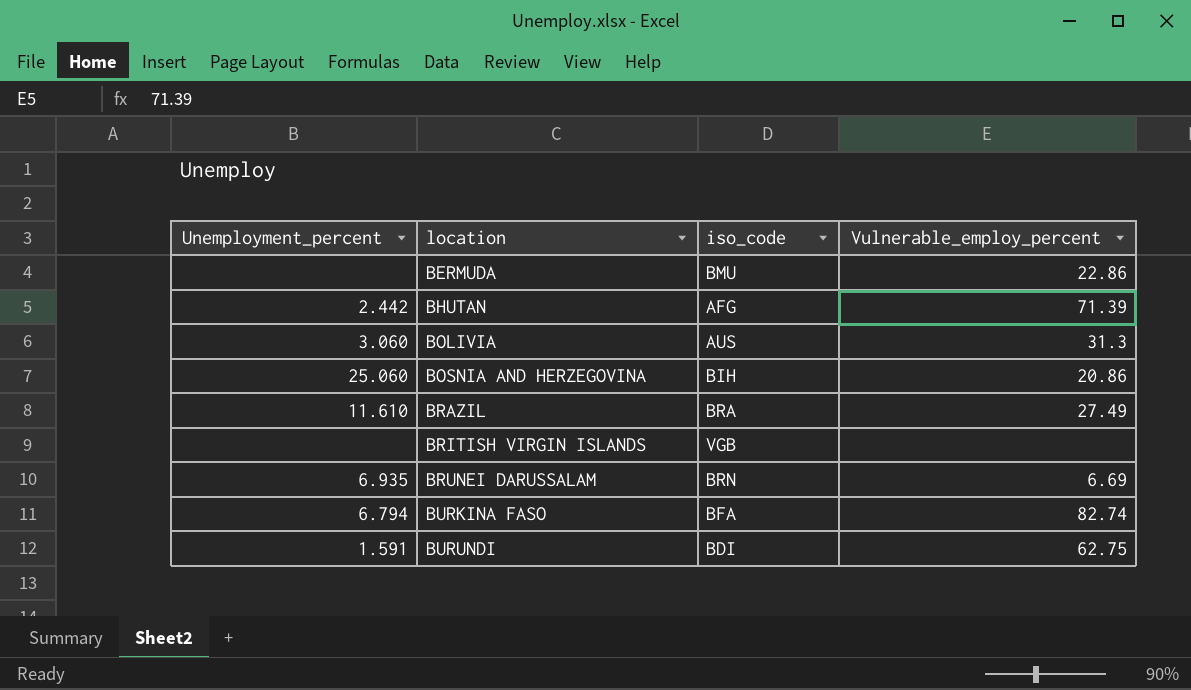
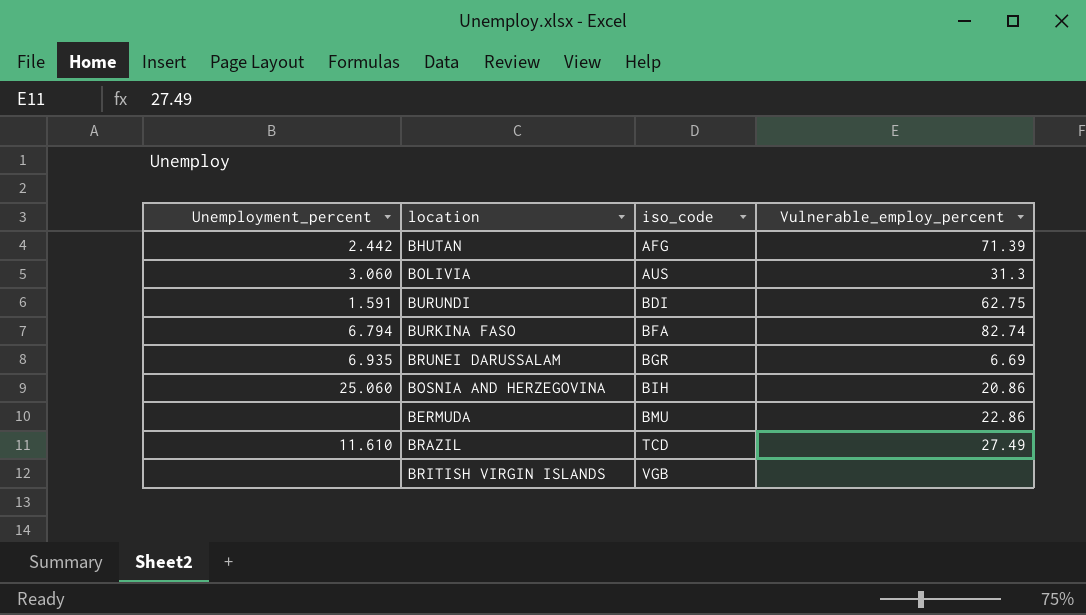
row order: location ascending -> iso_code ascending
BRUNEI DARUSSALAM | iso_code: BRN -> BGR
BRAZIL | iso_code: BRA -> TCD

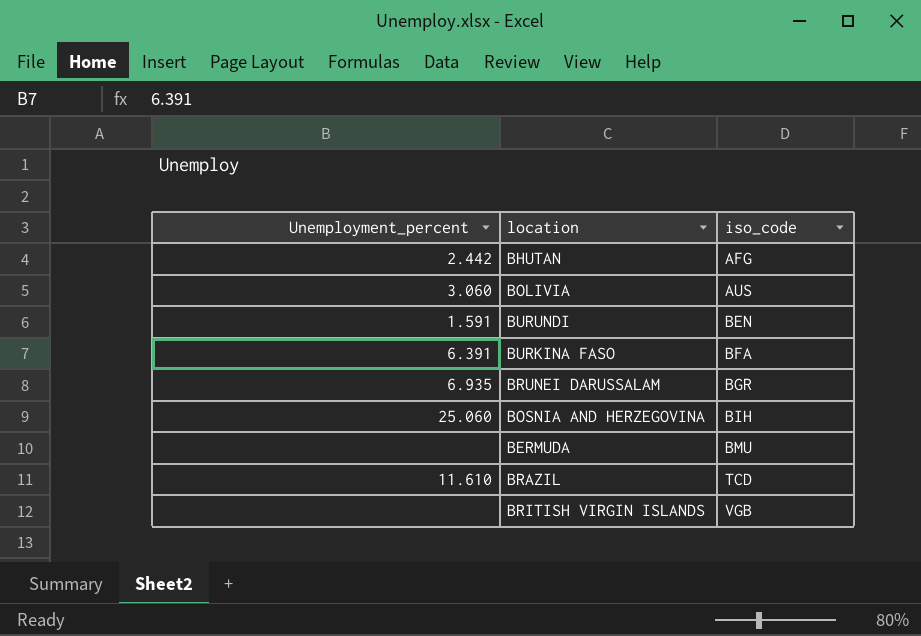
column Vulnerable_employ_percent | position: 4 -> none
BURUNDI | iso_code: BDI -> BEN
BURKINA FASO | Unemployment_percent: 6.794 -> 6.391

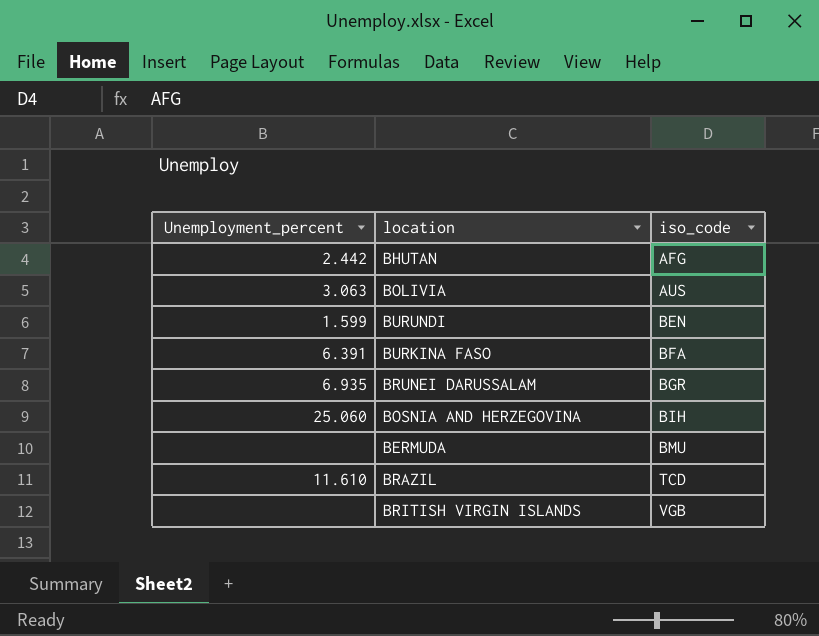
BOLIVIA | Unemployment_percent: 3.060 -> 3.063
BURUNDI | Unemployment_percent: 1.591 -> 1.599

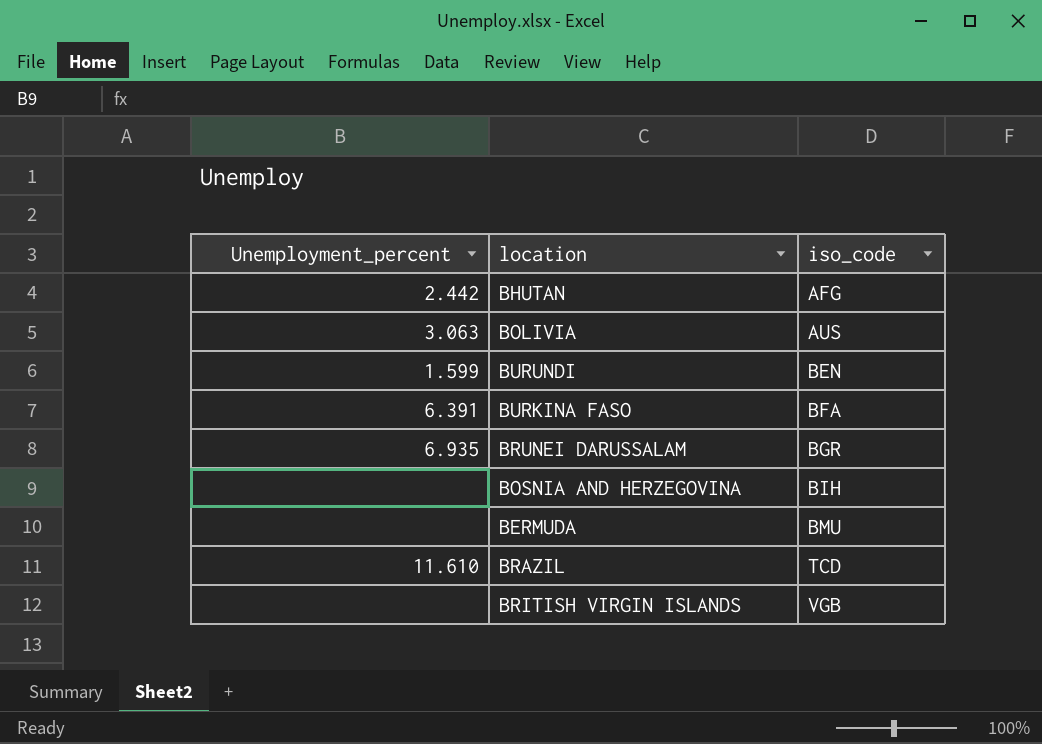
BOSNIA AND HERZEGOVINA | Unemployment_percent: 25.060 -> none

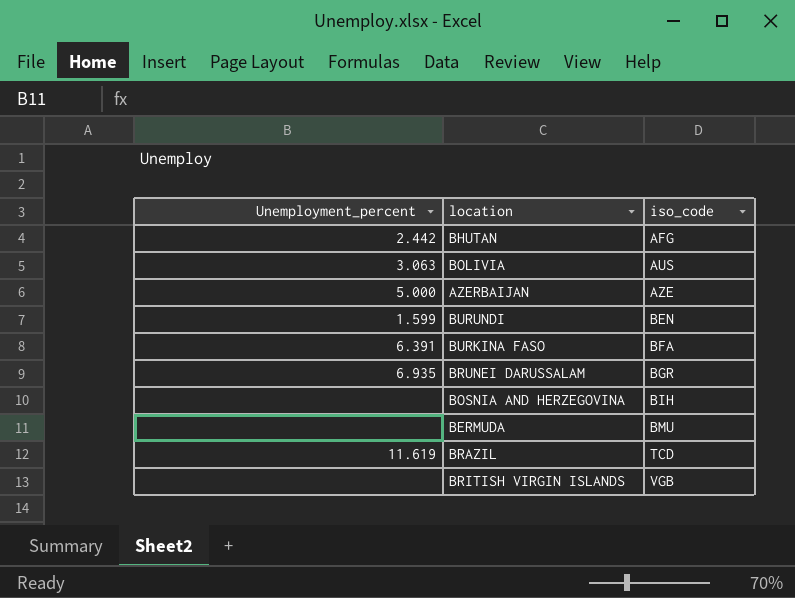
row AZERBAIJAN: none -> 5.000 | AZE
BRAZIL | Unemployment_percent: 11.610 -> 11.619

